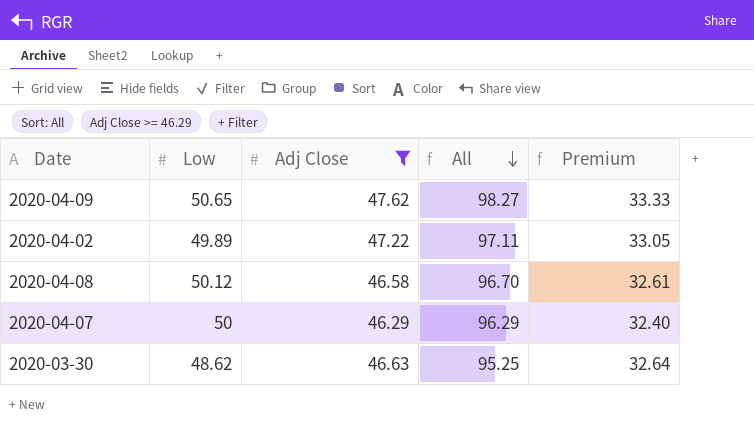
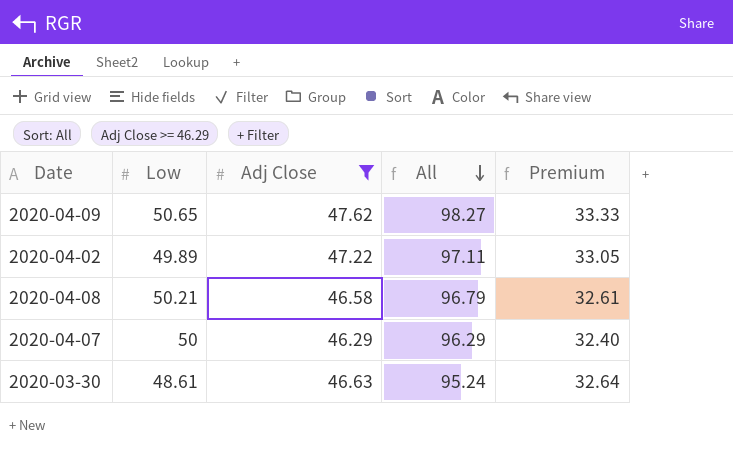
2020-04-08 | Low: 50.12 -> 50.21
2020-04-08 | All: 96.70 -> 96.79
2020-03-30 | Low: 48.62 -> 48.61
2020-03-30 | All: 95.25 -> 95.24

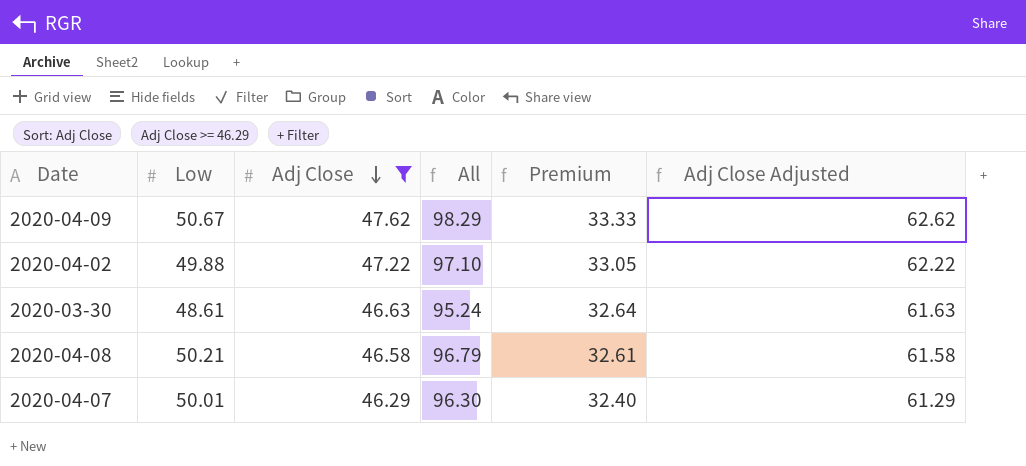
row order: All descending -> Adj Close descending
column Adj Close Adjusted | formula: none -> [Adj Close] + 15
2020-04-09 | Low: 50.65 -> 50.67
2020-04-09 | All: 98.27 -> 98.29
2020-04-02 | Low: 49.89 -> 49.88
2020-04-02 | All: 97.11 -> 97.10
2020-04-07 | Low: 50 -> 50.01
2020-04-07 | All: 96.29 -> 96.30

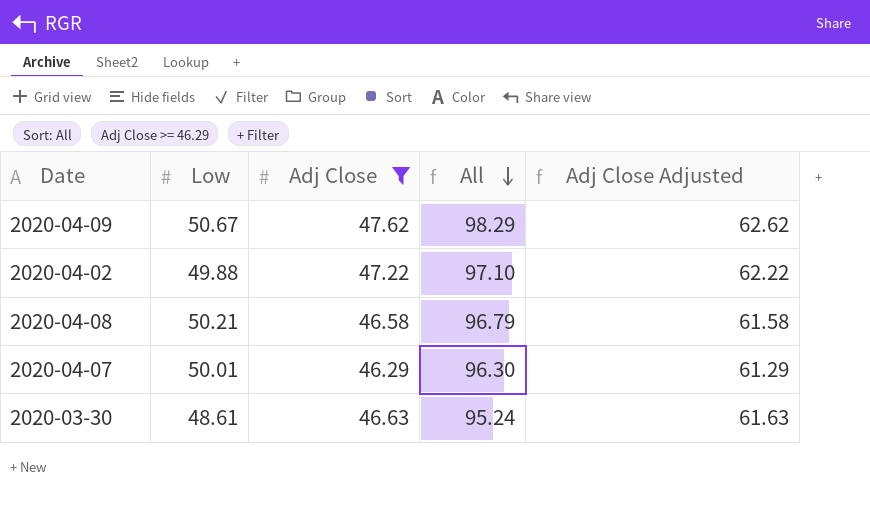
row order: Adj Close descending -> All descending
column Premium | formula: [Adj Close] * 0.7 -> none

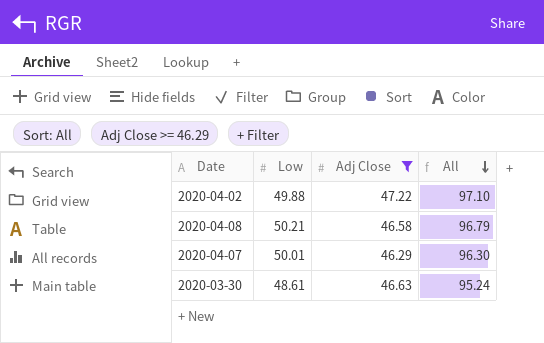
column Adj Close Adjusted | formula: [Adj Close] + 15 -> none
row 2020-04-09: 50.67 | 47.62 | 98.29 | 62.62 -> none

